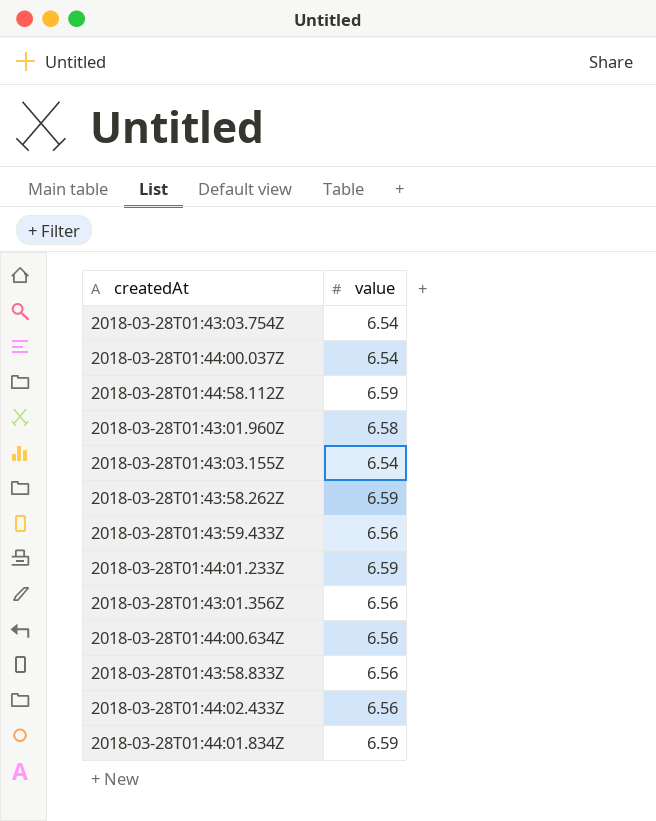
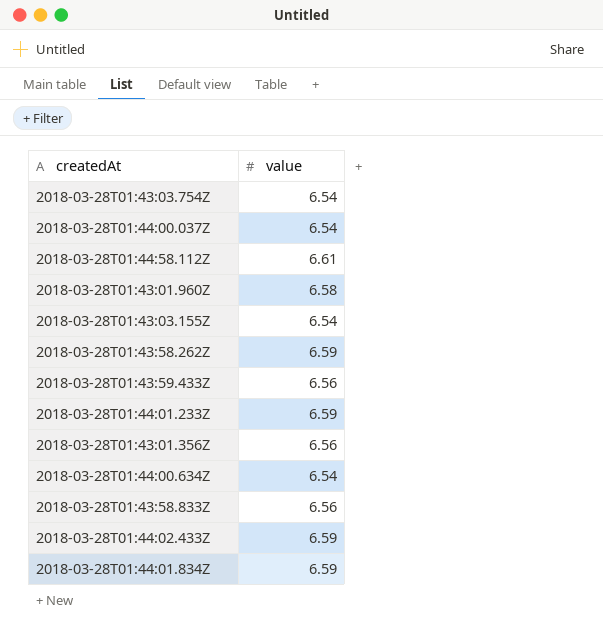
2018-03-28T01:44:58.112Z | value: 6.59 -> 6.61
2018-03-28T01:44:00.634Z | value: 6.56 -> 6.54
2018-03-28T01:44:02.433Z | value: 6.56 -> 6.59

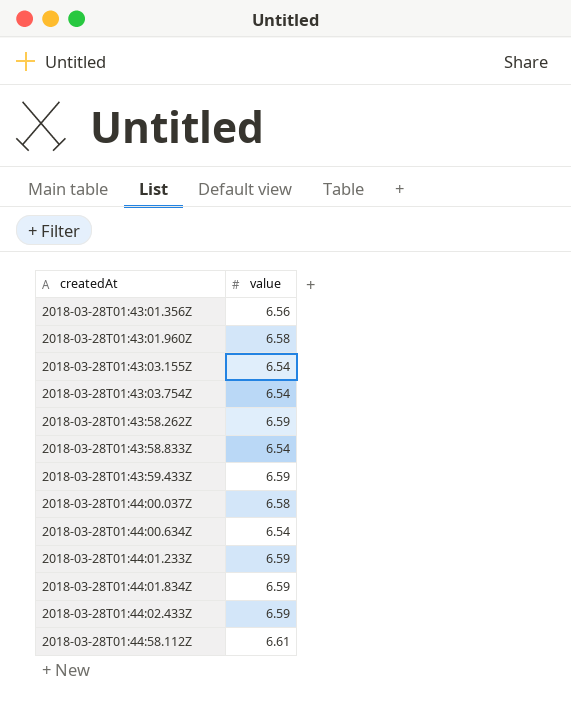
row order: none -> createdAt ascending
2018-03-28T01:43:58.833Z | value: 6.56 -> 6.54
2018-03-28T01:43:59.433Z | value: 6.56 -> 6.59
2018-03-28T01:44:00.037Z | value: 6.54 -> 6.58

